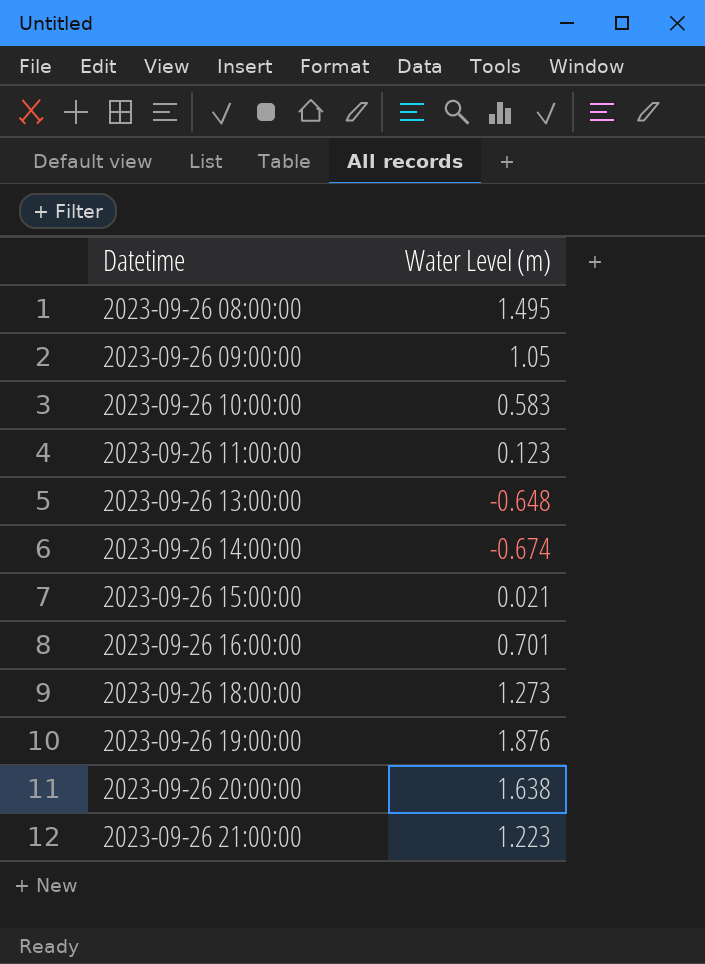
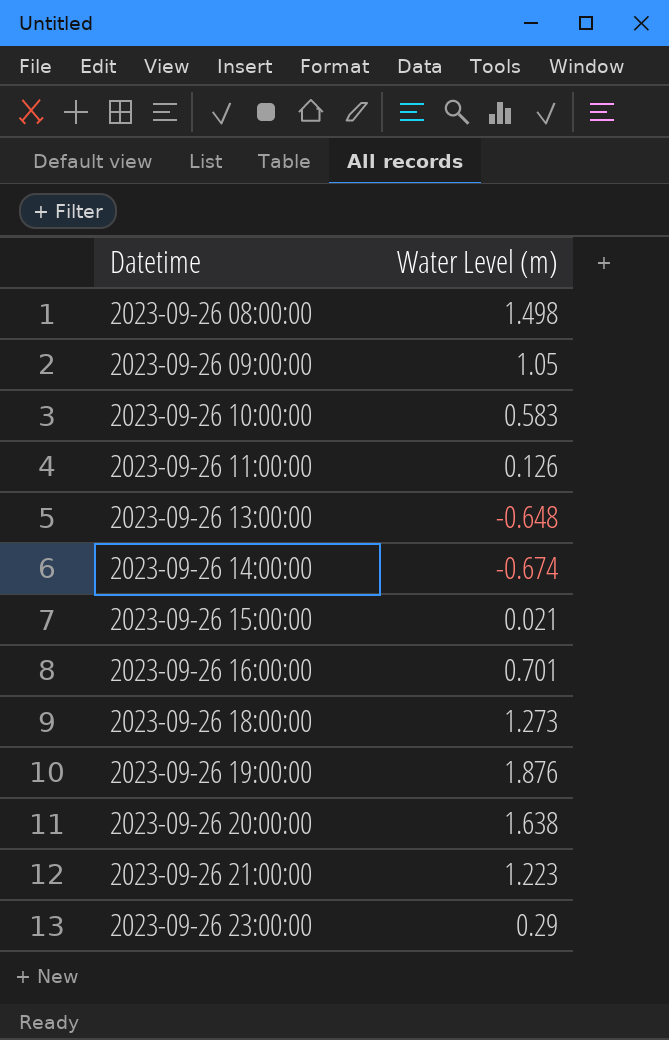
2023-09-26 08:00:00 | Water Level (m): 1.495 -> 1.498
2023-09-26 11:00:00 | Water Level (m): 0.123 -> 0.126
row 2023-09-26 23:00:00: none -> 0.29

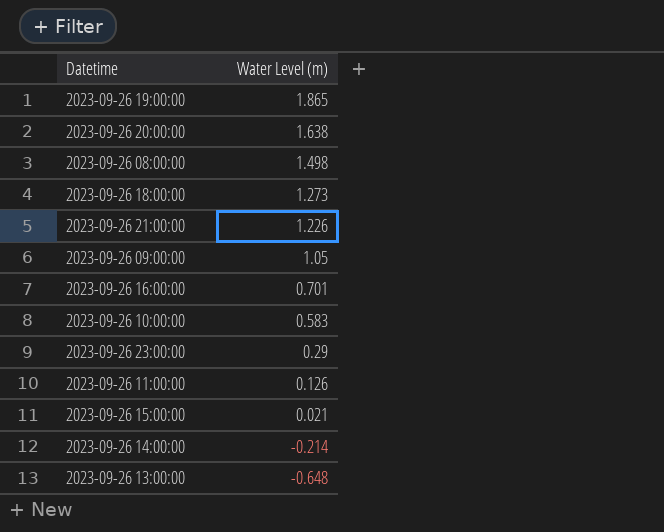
row order: Datetime ascending -> Water Level (m) descending
2023-09-26 19:00:00 | Water Level (m): 1.876 -> 1.865
2023-09-26 21:00:00 | Water Level (m): 1.223 -> 1.226
2023-09-26 14:00:00 | Water Level (m): -0.674 -> -0.214

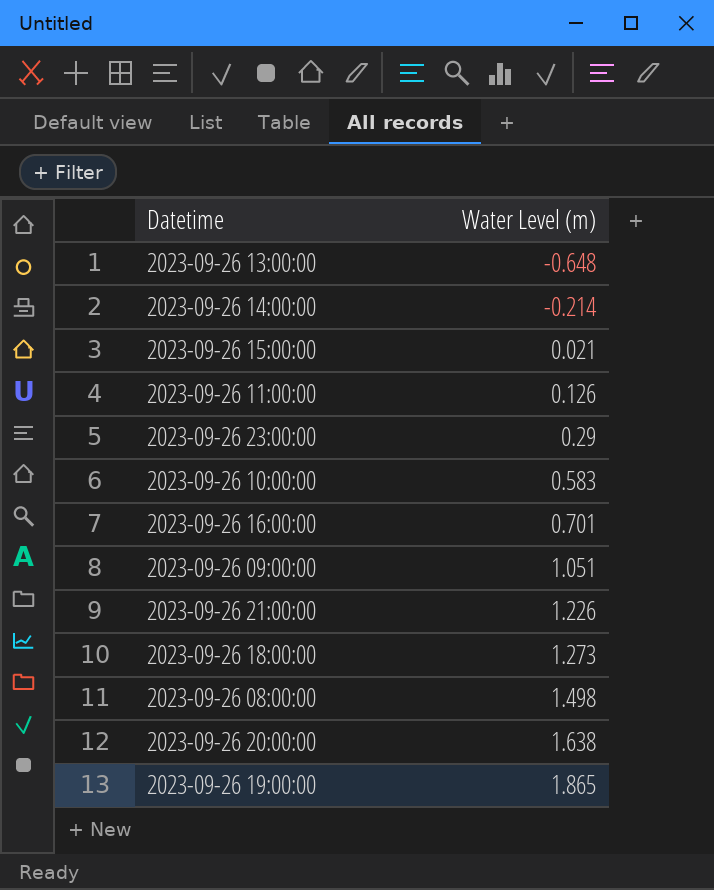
row order: Water Level (m) descending -> Water Level (m) ascending
2023-09-26 09:00:00 | Water Level (m): 1.05 -> 1.051

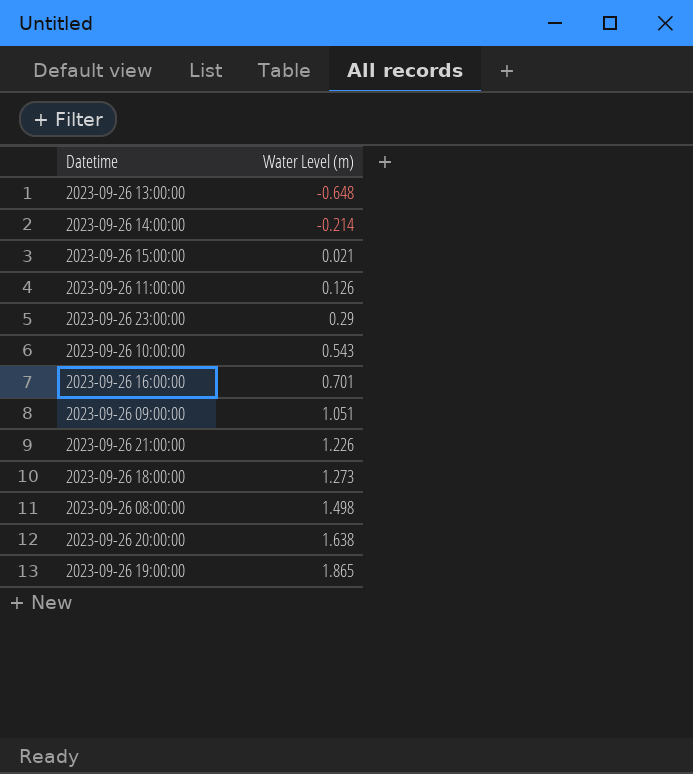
2023-09-26 10:00:00 | Water Level (m): 0.583 -> 0.543

